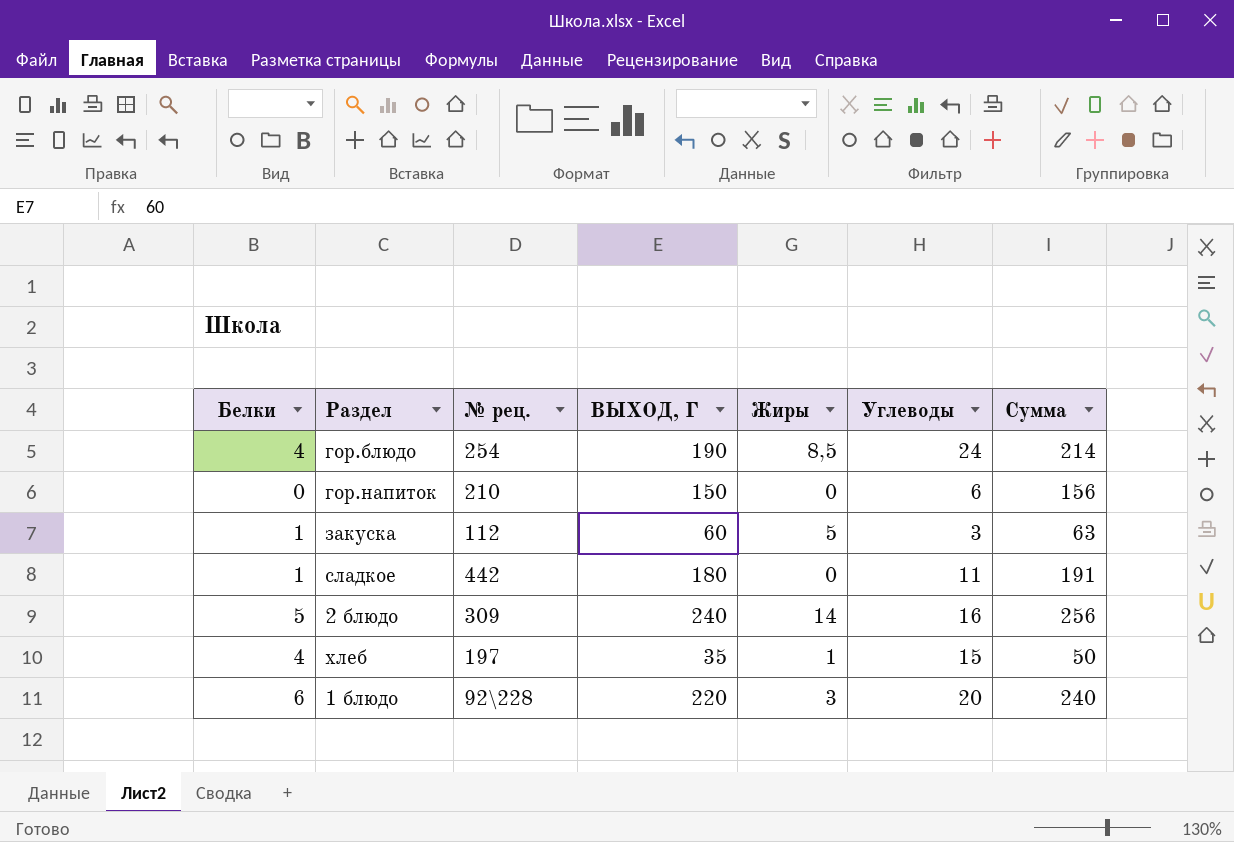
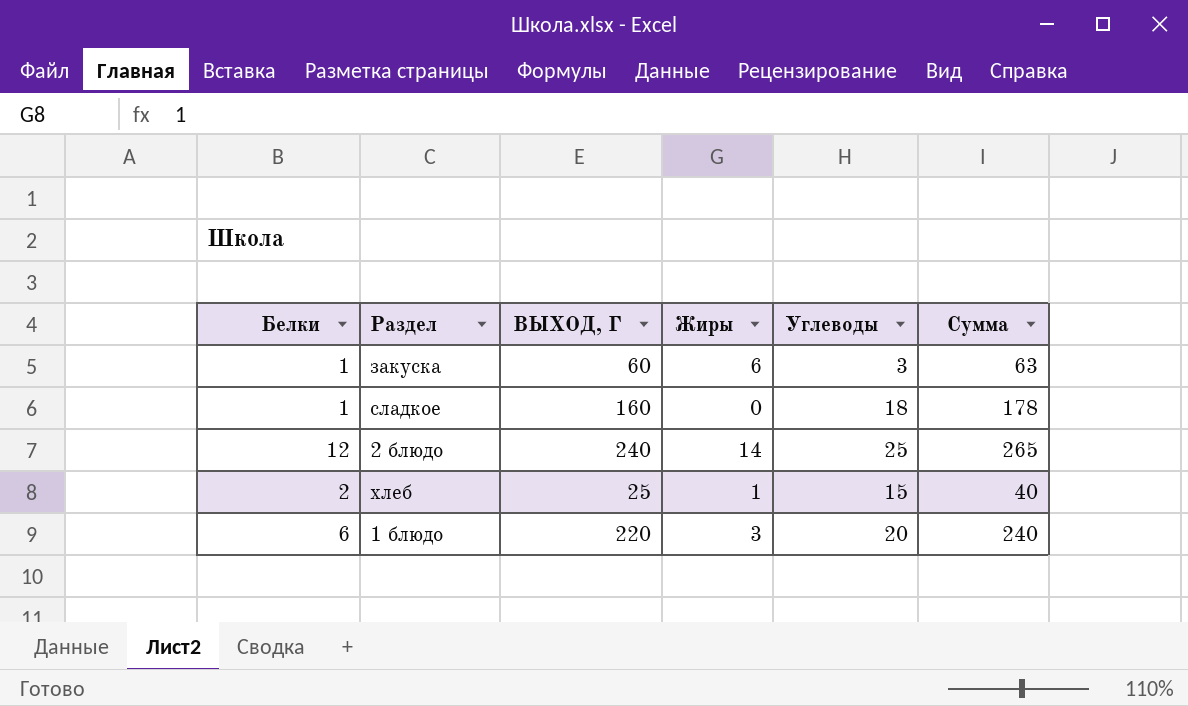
column № рец. | position: 3 -> none
row гор.блюдо: 4 | 254 | 190 | 8,5 | 24 | 214 -> none
row гор.напиток: 0 | 210 | 150 | 0 | 6 | 156 -> none
закуска | Жиры: 5 -> 6
сладкое | ВЫХОД, Г: 180 -> 160
сладкое | Углеводы: 11 -> 18
сладкое | Сумма: 191 -> 178
2 блюдо | Белки: 5 -> 12
2 блюдо | Углеводы: 16 -> 25
2 блюдо | Сумма: 256 -> 265
хлеб | Белки: 4 -> 2
хлеб | ВЫХОД, Г: 35 -> 25
хлеб | Сумма: 50 -> 40

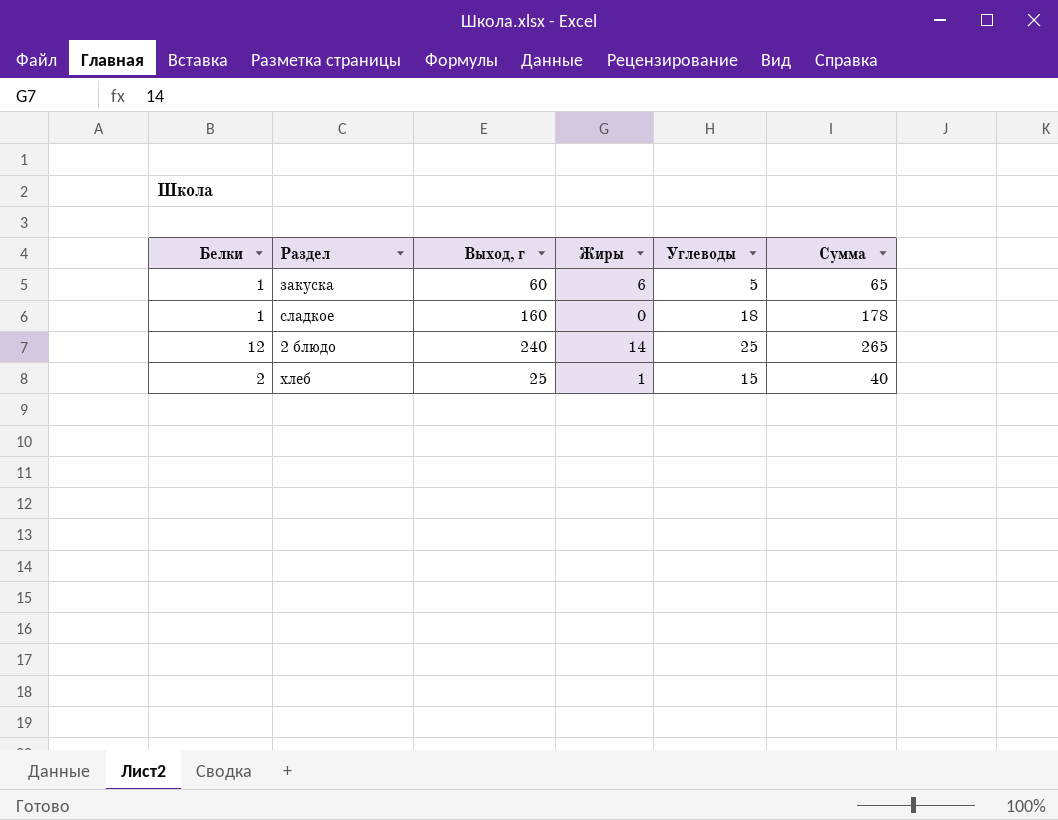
column name: ВЫХОД, Г -> Выход, г
row 1 блюдо: 6 | 220 | 3 | 20 | 240 -> none
закуска | Углеводы: 3 -> 5
закуска | Сумма: 63 -> 65

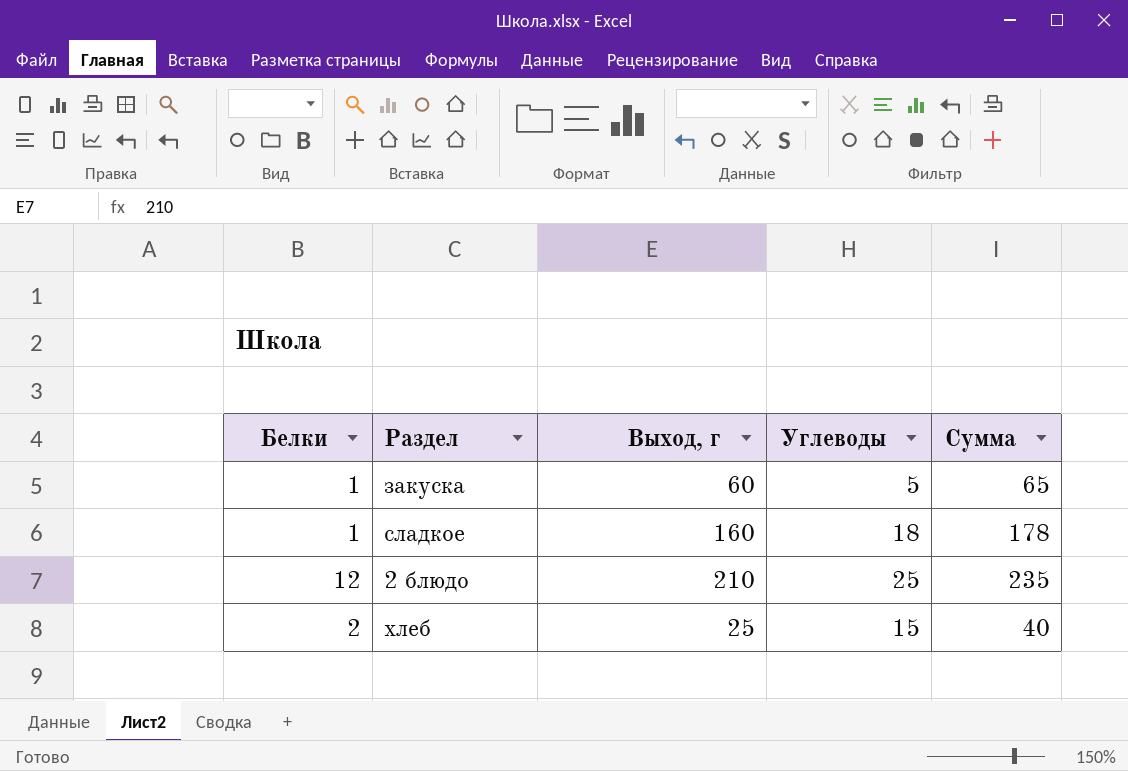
column Жиры | position: 4 -> none
2 блюдо | Выход, г: 240 -> 210
2 блюдо | Сумма: 265 -> 235

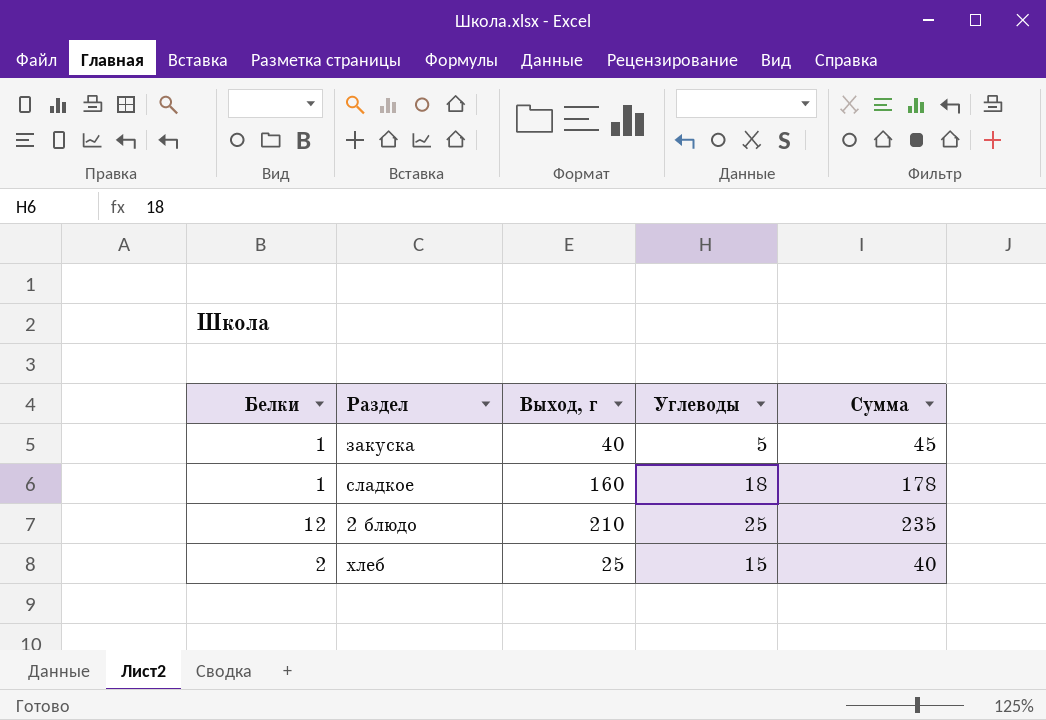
закуска | Выход, г: 60 -> 40
закуска | Сумма: 65 -> 45

